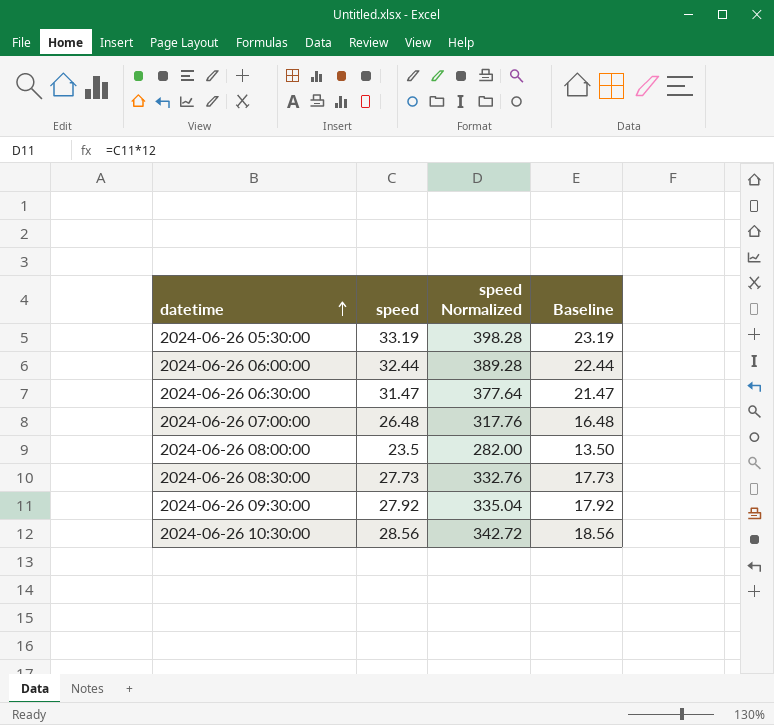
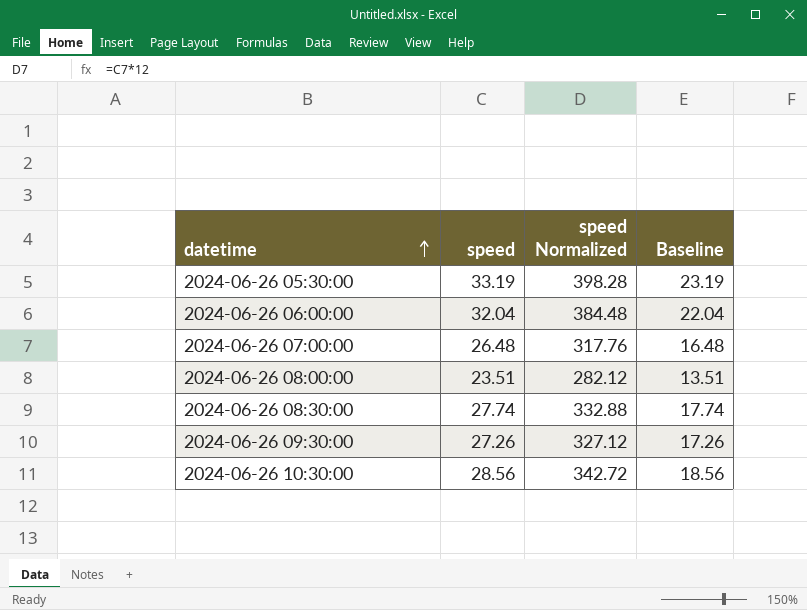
row 2024-06-26 06:30:00: 31.47 | 377.64 | 21.47 -> none
2024-06-26 06:00:00 | speed: 32.44 -> 32.04
2024-06-26 06:00:00 | speed Normalized: 389.28 -> 384.48
2024-06-26 06:00:00 | Baseline: 22.44 -> 22.04
2024-06-26 08:00:00 | speed: 23.5 -> 23.51
2024-06-26 08:00:00 | speed Normalized: 282.00 -> 282.12
2024-06-26 08:00:00 | Baseline: 13.50 -> 13.51
2024-06-26 08:30:00 | speed: 27.73 -> 27.74
2024-06-26 08:30:00 | speed Normalized: 332.76 -> 332.88
2024-06-26 08:30:00 | Baseline: 17.73 -> 17.74
2024-06-26 09:30:00 | speed: 27.92 -> 27.26
2024-06-26 09:30:00 | speed Normalized: 335.04 -> 327.12
2024-06-26 09:30:00 | Baseline: 17.92 -> 17.26

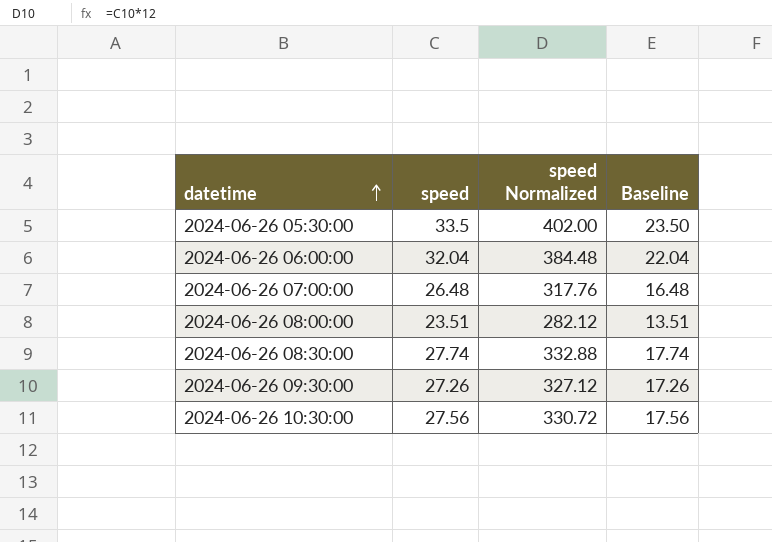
2024-06-26 05:30:00 | speed: 33.19 -> 33.5
2024-06-26 05:30:00 | speed Normalized: 398.28 -> 402.00
2024-06-26 05:30:00 | Baseline: 23.19 -> 23.50
2024-06-26 10:30:00 | speed: 28.56 -> 27.56
2024-06-26 10:30:00 | speed Normalized: 342.72 -> 330.72
2024-06-26 10:30:00 | Baseline: 18.56 -> 17.56

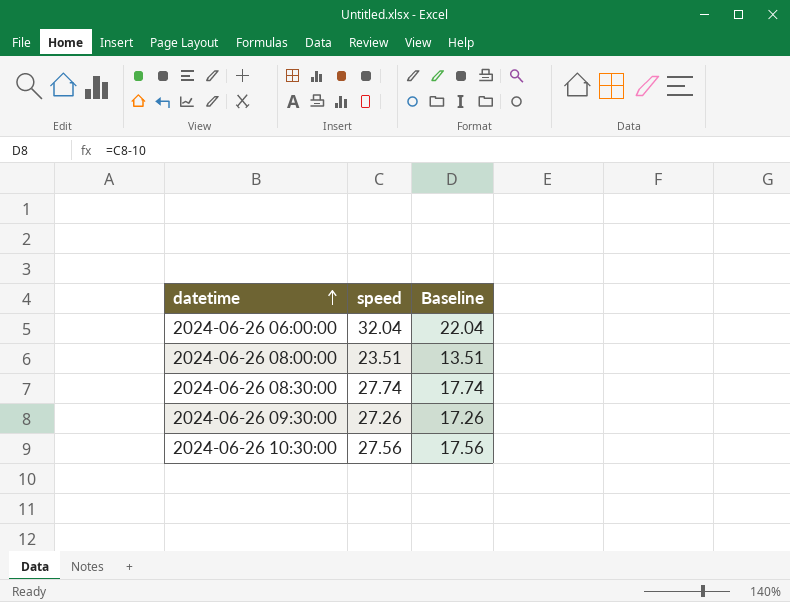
column speed Normalized | formula: [speed] * 12 -> none
row 2024-06-26 05:30:00: 33.5 | 402.00 | 23.50 -> none
row 2024-06-26 07:00:00: 26.48 | 317.76 | 16.48 -> none

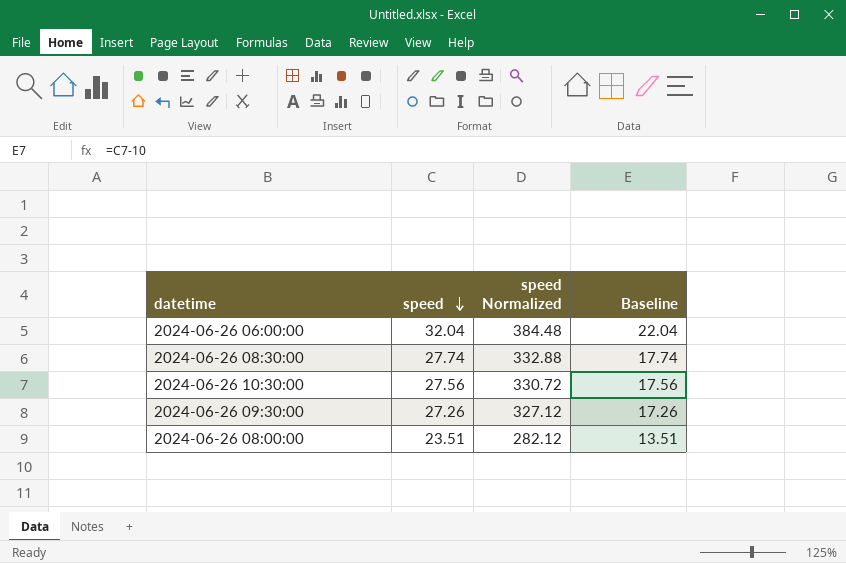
row order: datetime ascending -> speed descending
column speed Normalized | formula: none -> [speed] * 12

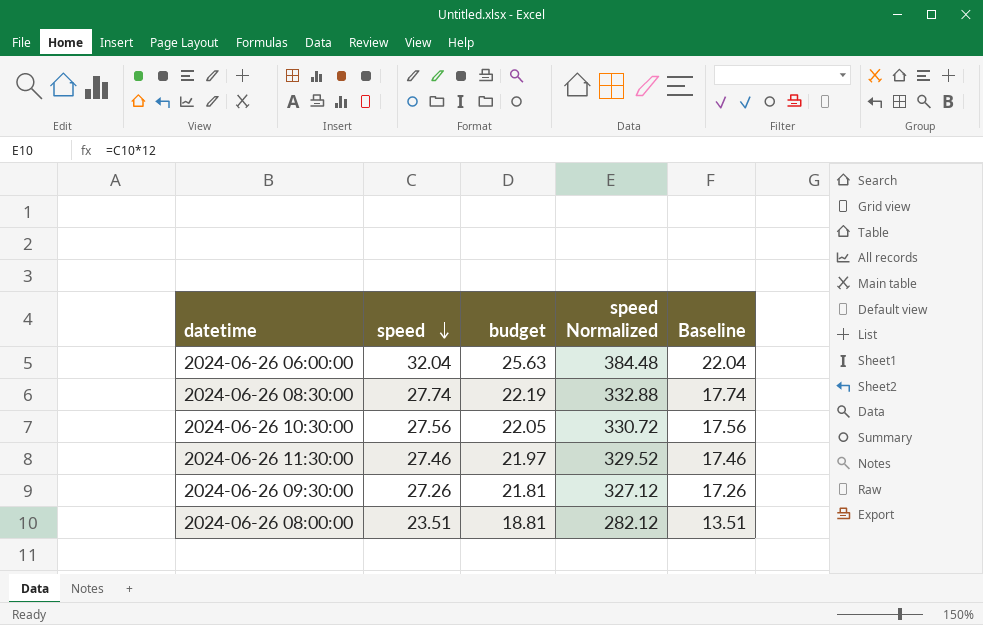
column budget | formula: none -> [speed] * 0.8
row 2024-06-26 11:30:00: none -> 27.46 | 21.97 | 329.52 | 17.46

